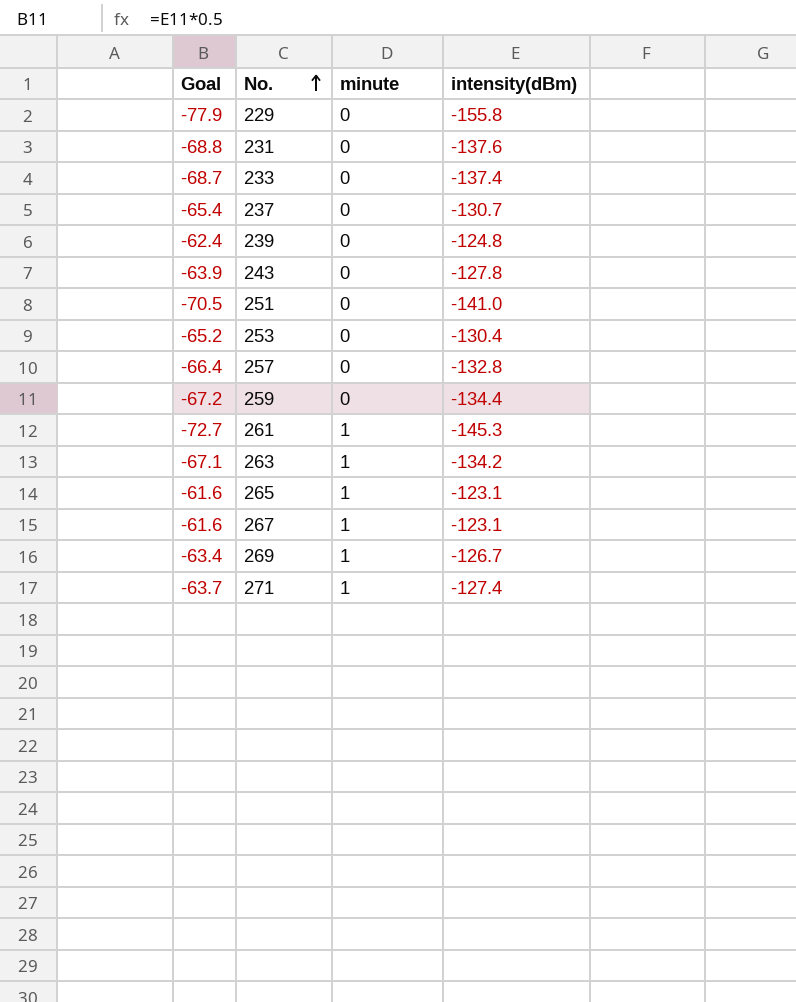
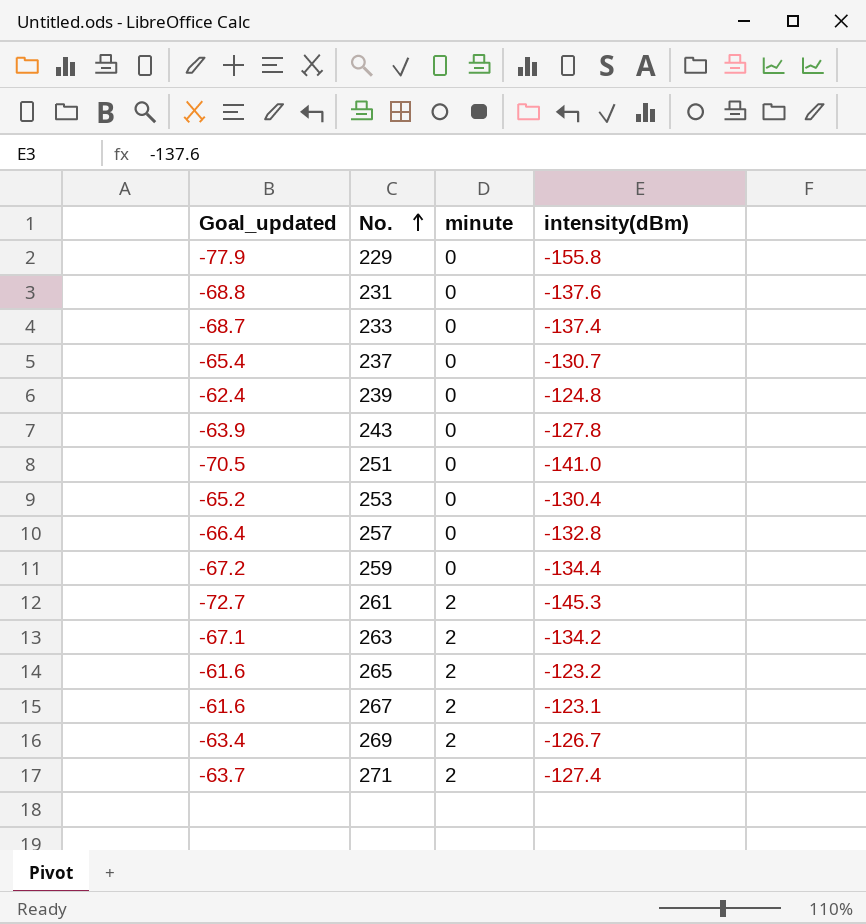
column name: Goal -> Goal_updated
261 | minute: 1 -> 2
263 | minute: 1 -> 2
265 | minute: 1 -> 2
265 | intensity(dBm): -123.1 -> -123.2
267 | minute: 1 -> 2
269 | minute: 1 -> 2
271 | minute: 1 -> 2

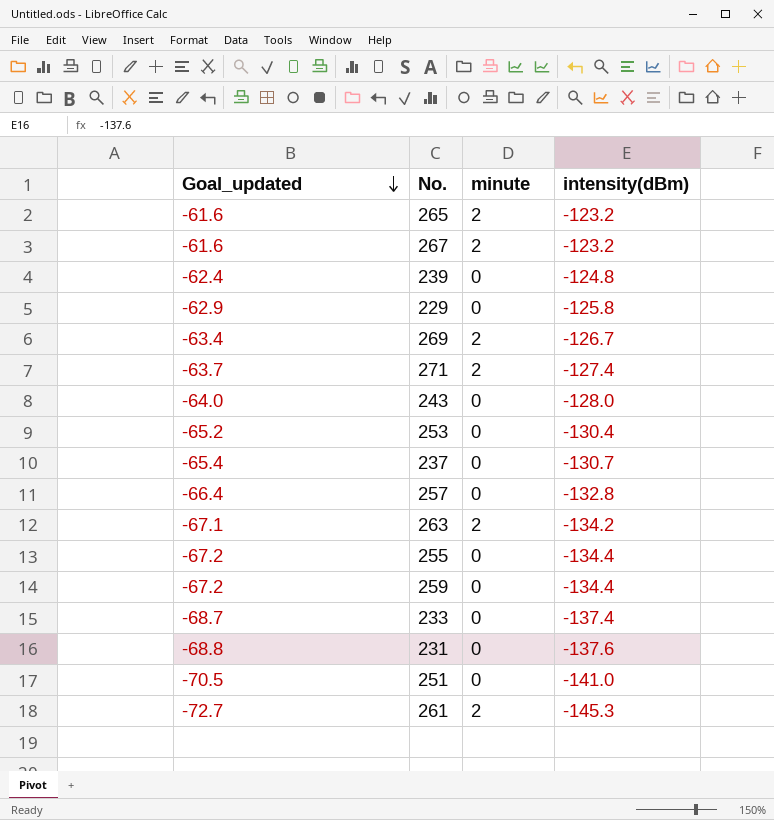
row order: No. ascending -> Goal_updated descending
267 | intensity(dBm): -123.1 -> -123.2
229 | Goal_updated: -77.9 -> -62.9
229 | intensity(dBm): -155.8 -> -125.8
243 | Goal_updated: -63.9 -> -64.0
243 | intensity(dBm): -127.8 -> -128.0
row 255: none -> -67.2 | 0 | -134.4

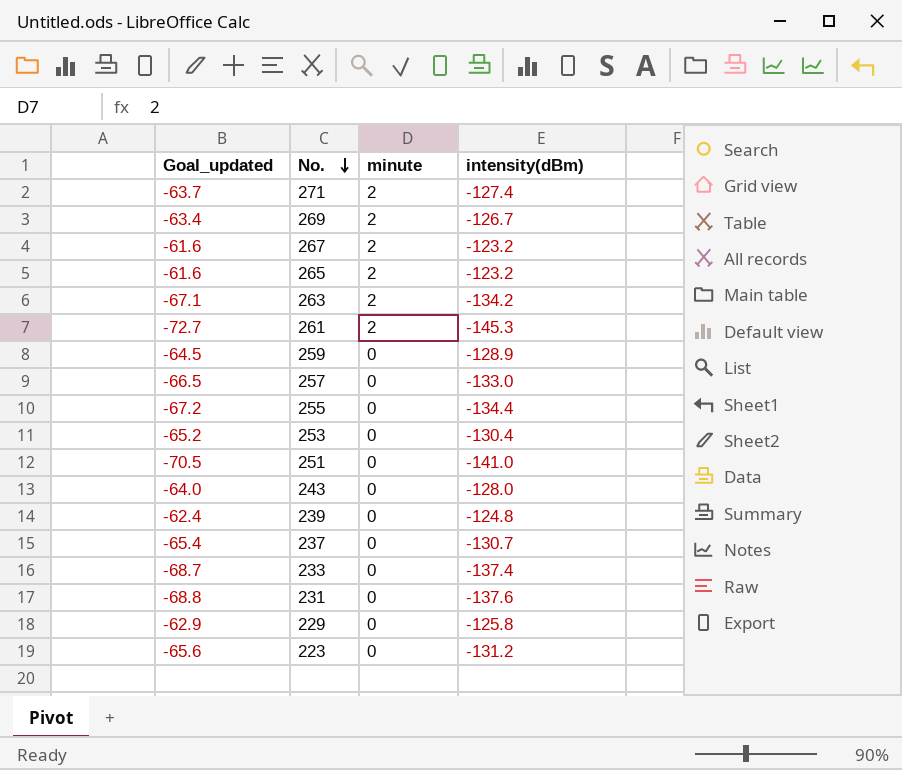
row order: Goal_updated descending -> No. descending
259 | Goal_updated: -67.2 -> -64.5
259 | intensity(dBm): -134.4 -> -128.9
257 | Goal_updated: -66.4 -> -66.5
257 | intensity(dBm): -132.8 -> -133.0
row 223: none -> -65.6 | 0 | -131.2

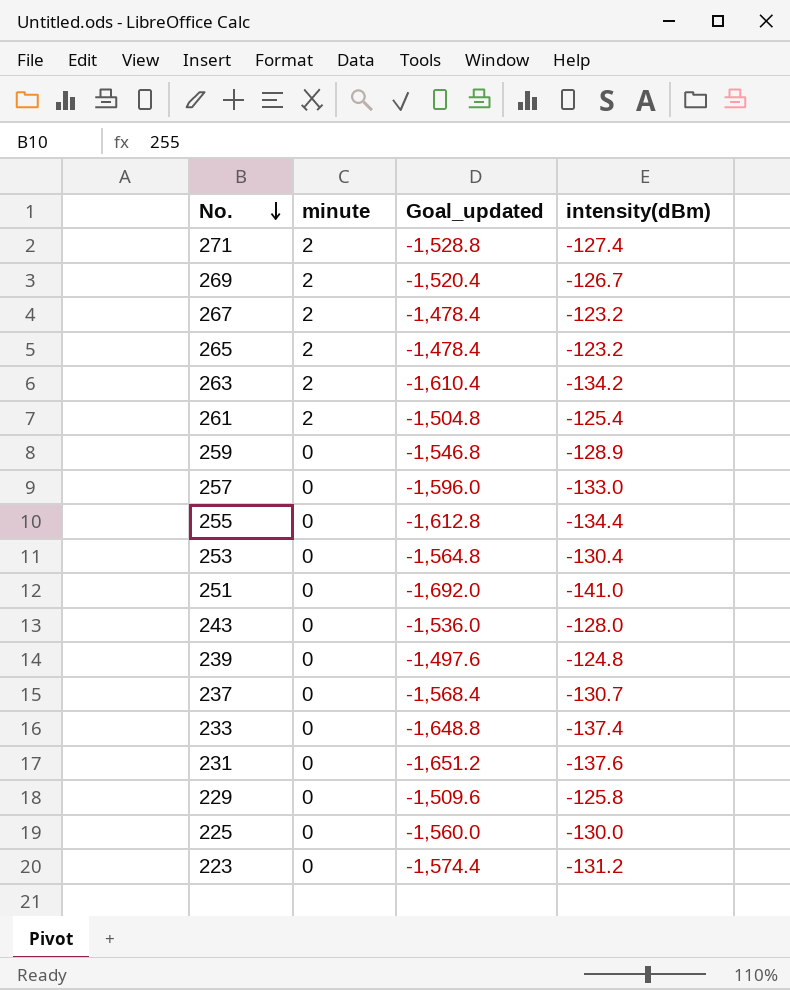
column Goal_updated | formula: [intensity(dBm)] * 0.5 -> [intensity(dBm)] * 12
column Goal_updated | position: 1 -> 3
261 | intensity(dBm): -145.3 -> -125.4
row 225: none -> 0 | -1,560.0 | -130.0

